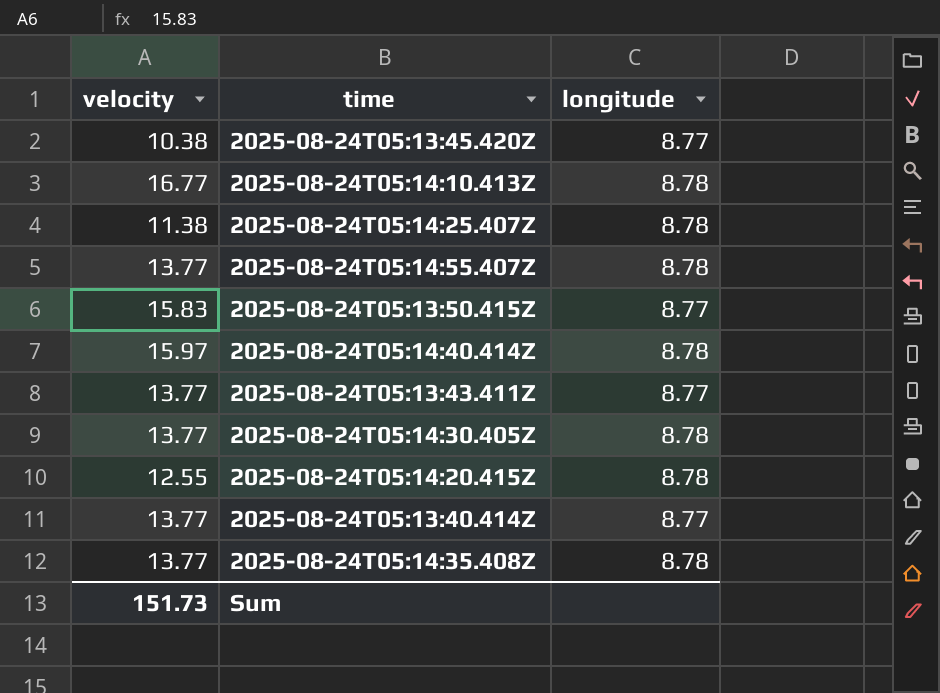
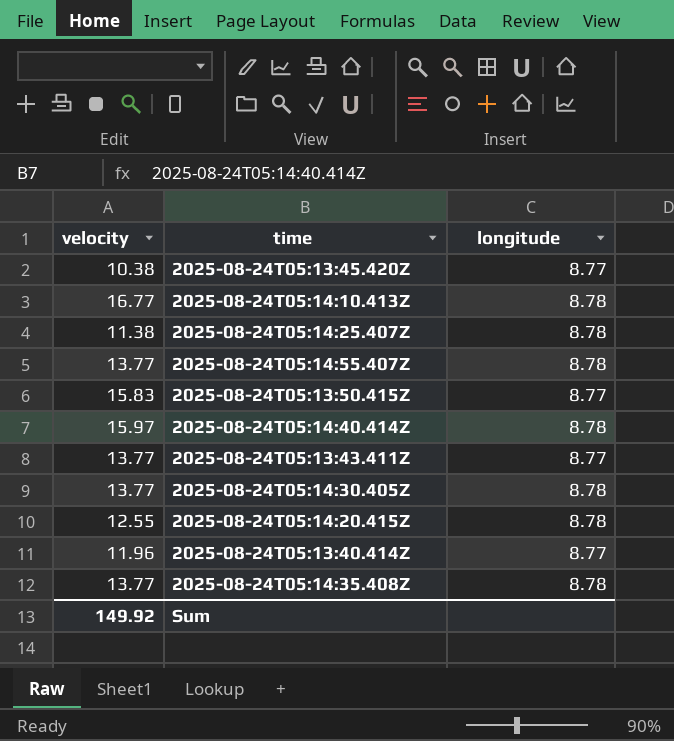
2025-08-24T05:13:40.414Z | velocity: 13.77 -> 11.96
Sum | velocity: 151.73 -> 149.92

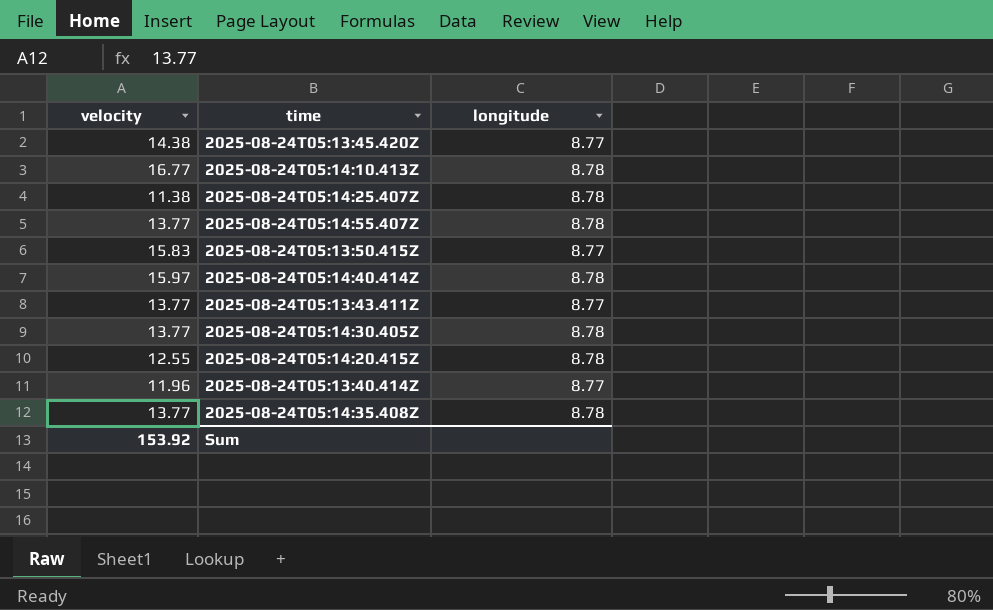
2025-08-24T05:13:45.420Z | velocity: 10.38 -> 14.38
Sum | velocity: 149.92 -> 153.92

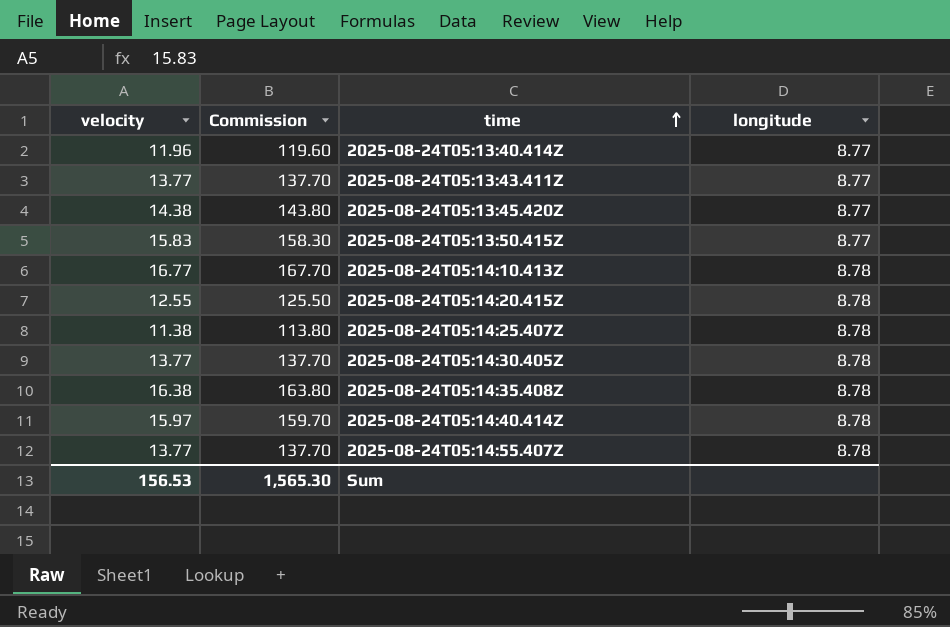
row order: none -> time ascending
column Commission | formula: none -> [velocity] * 10
2025-08-24T05:14:35.408Z | velocity: 13.77 -> 16.38
Sum | velocity: 153.92 -> 156.53

